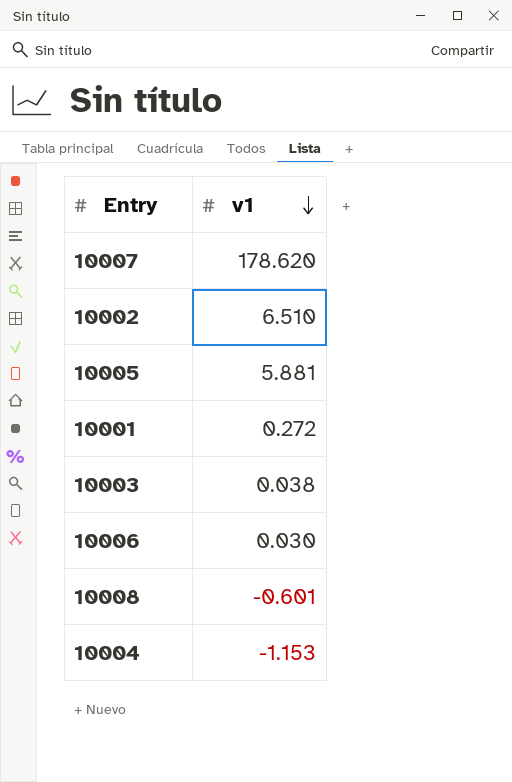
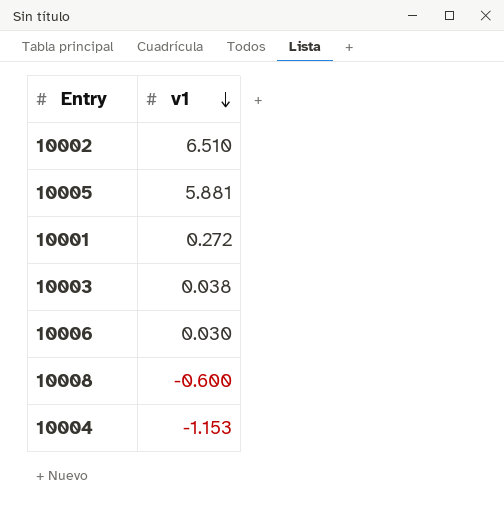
row 10007: 178.620 -> none
10008 | v1: -0.601 -> -0.600

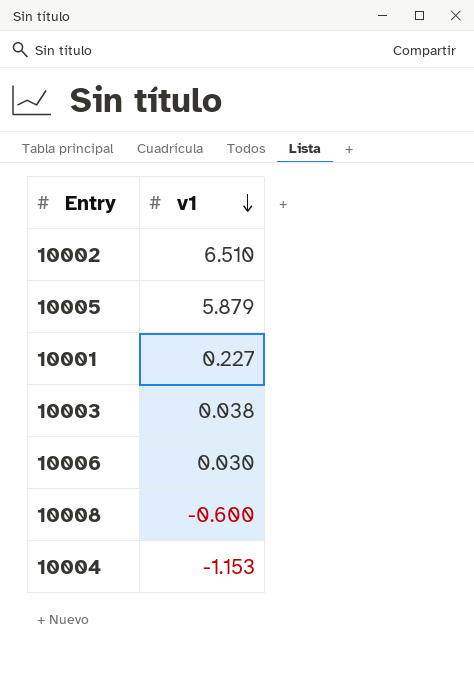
10005 | v1: 5.881 -> 5.879
10001 | v1: 0.272 -> 0.227

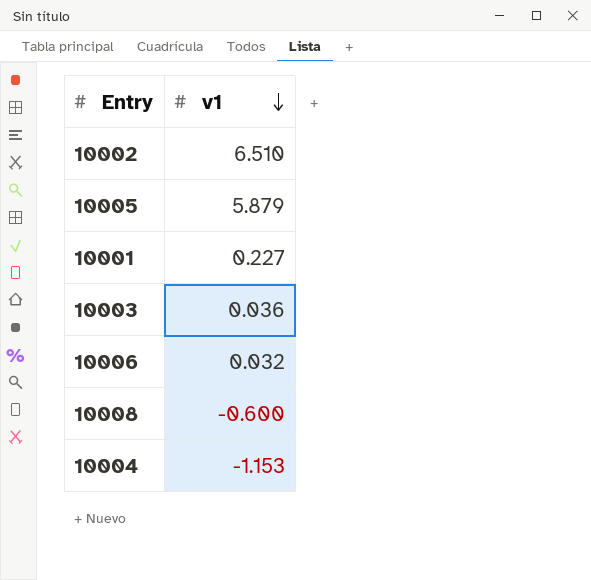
10003 | v1: 0.038 -> 0.036
10006 | v1: 0.030 -> 0.032

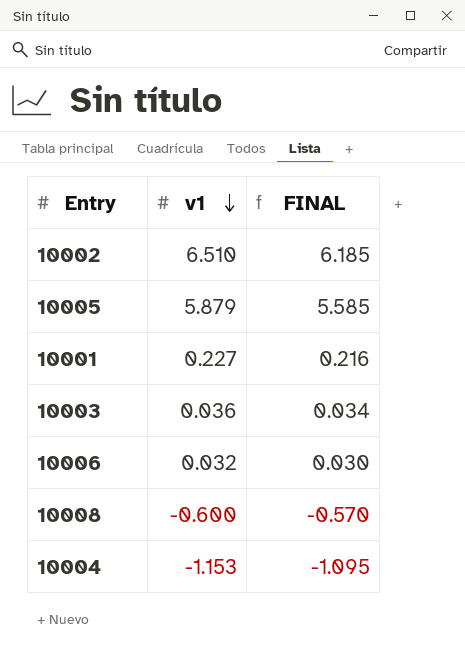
column FINAL | formula: none -> [v1] * 0.95

